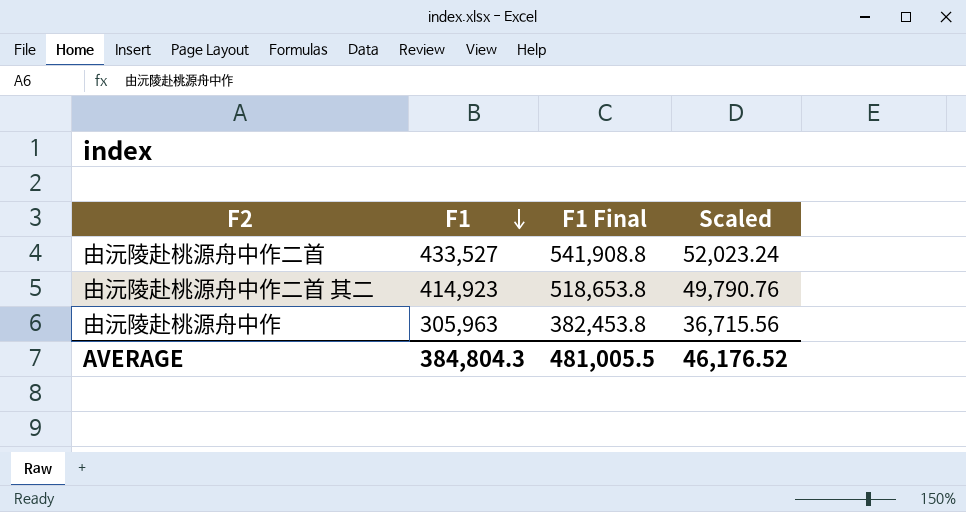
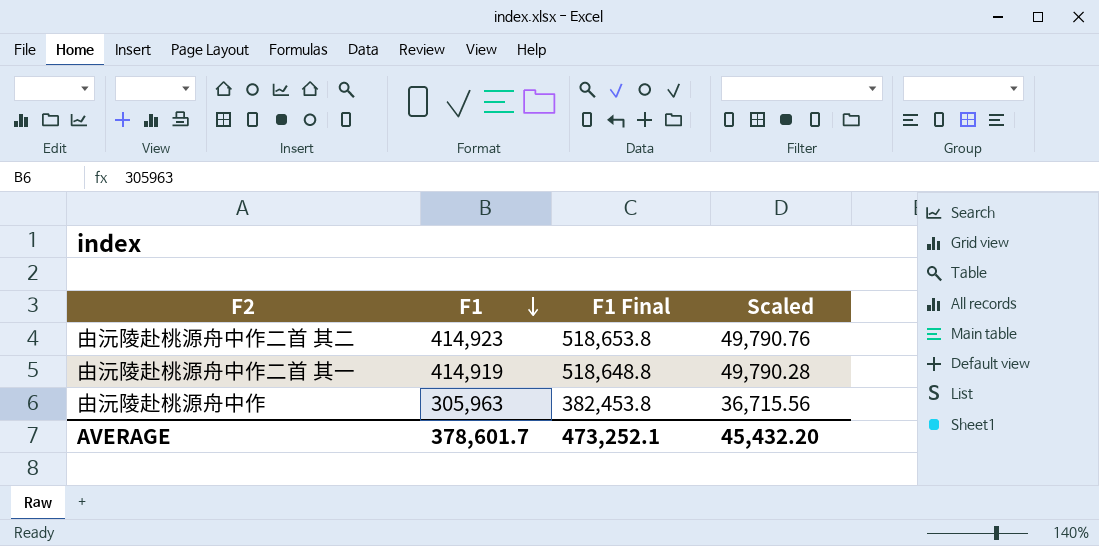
row 由沅陵赴桃源舟中作二首: 433,527 | 541,908.8 | 52,023.24 -> none
row 由沅陵赴桃源舟中作二首 其一: none -> 414,919 | 518,648.8 | 49,790.28
AVERAGE | F1: 384,804.3 -> 378,601.7
AVERAGE | F1 Final: 481,005.5 -> 473,252.1
AVERAGE | Scaled: 46,176.52 -> 45,432.20

